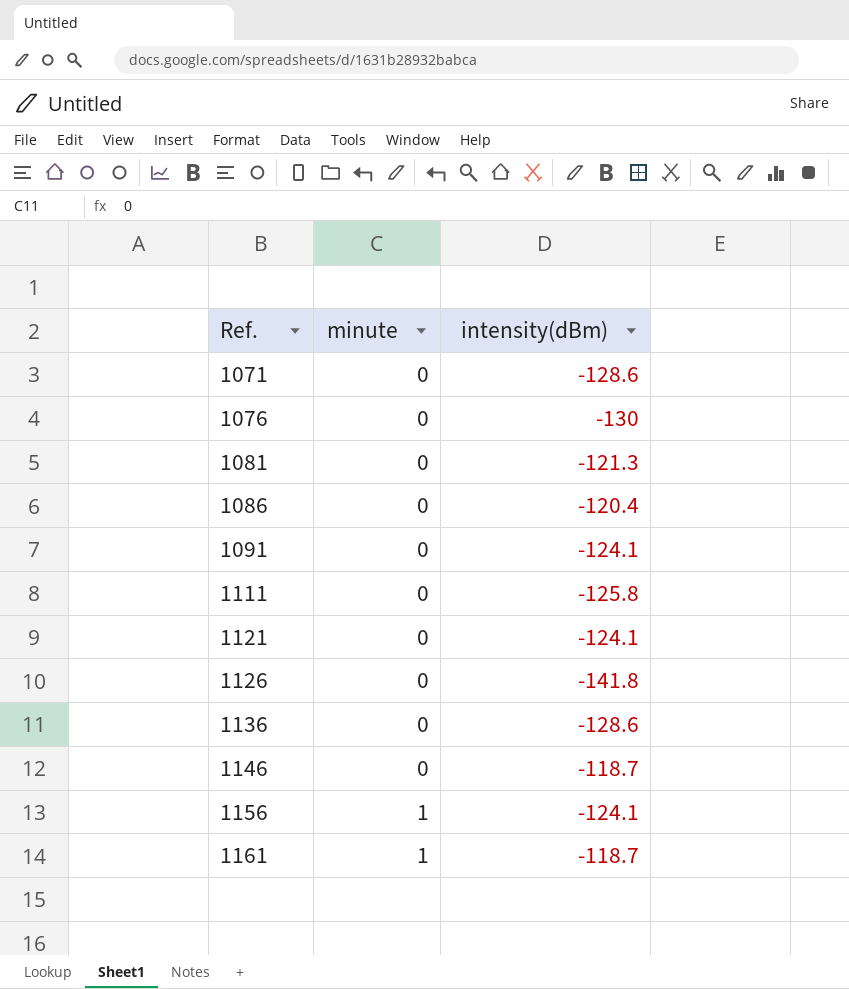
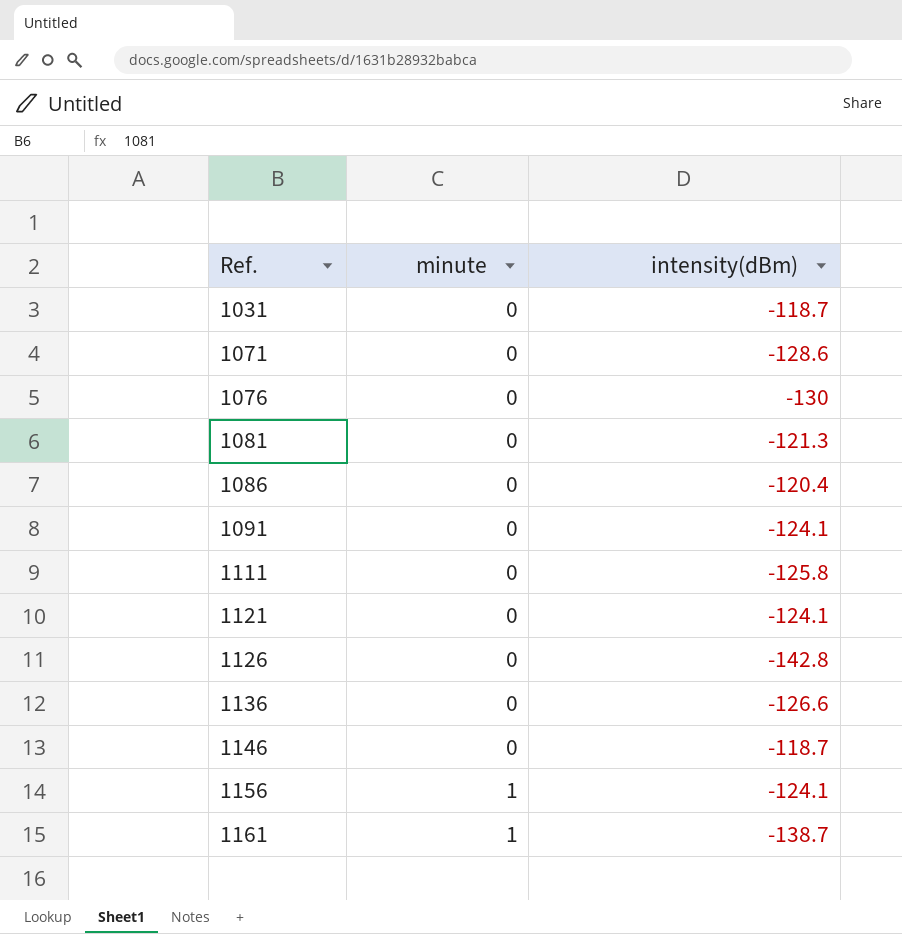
row 1031: none -> 0 | -118.7
1126 | intensity(dBm): -141.8 -> -142.8
1136 | intensity(dBm): -128.6 -> -126.6
1161 | intensity(dBm): -118.7 -> -138.7

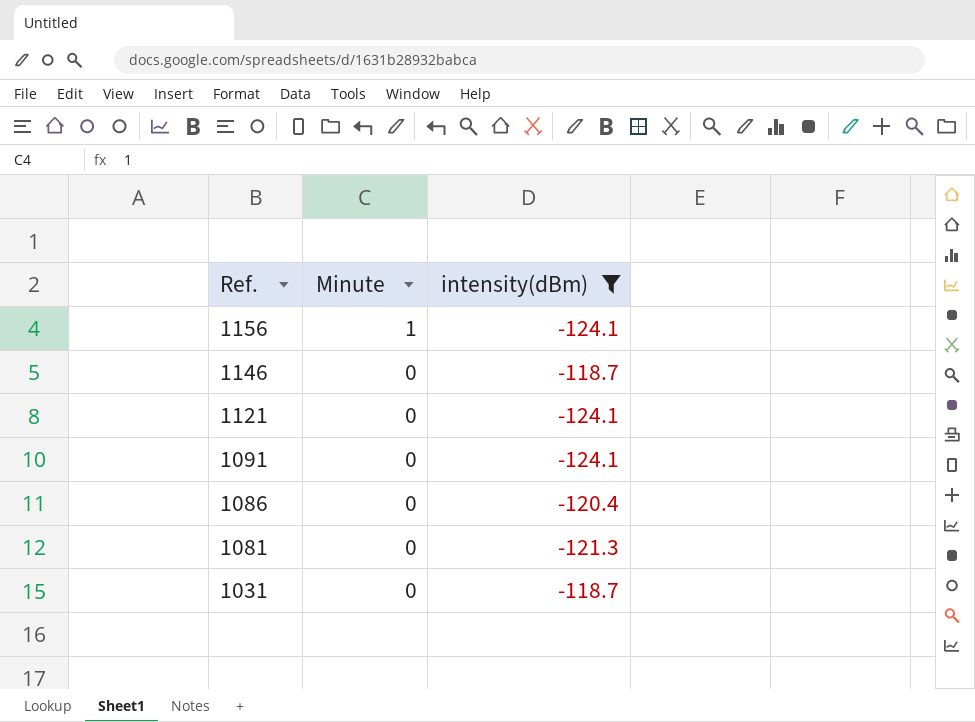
filter: none -> intensity(dBm) >= -124.1
row order: Ref. ascending -> Ref. descending
column name: minute -> Minute

